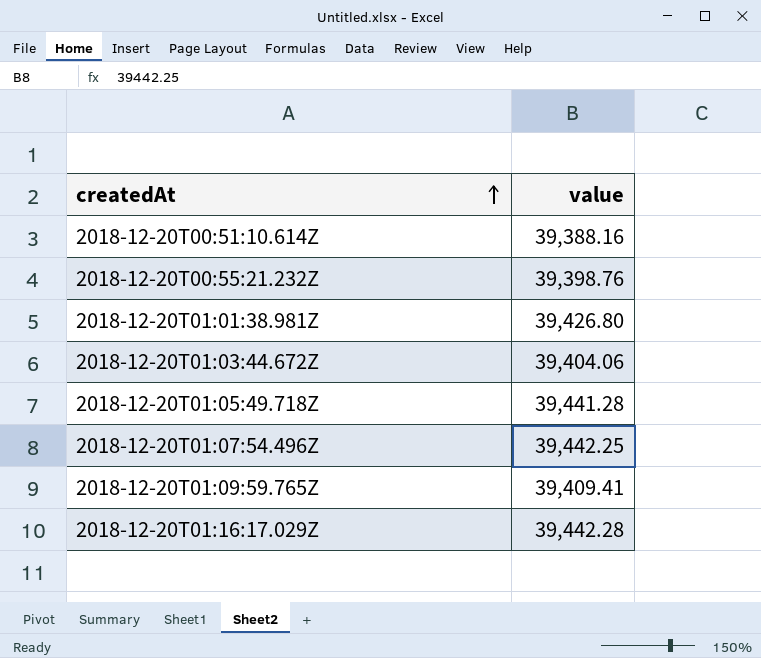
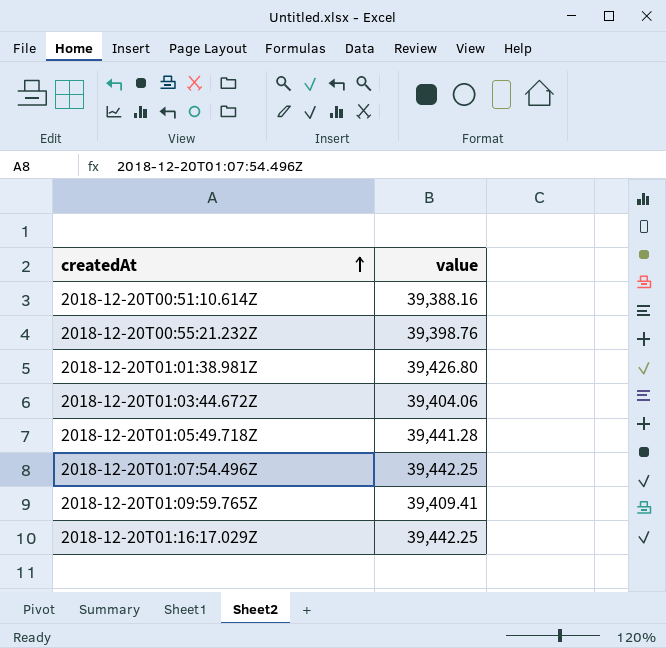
2018-12-20T01:16:17.029Z | value: 39,442.28 -> 39,442.25

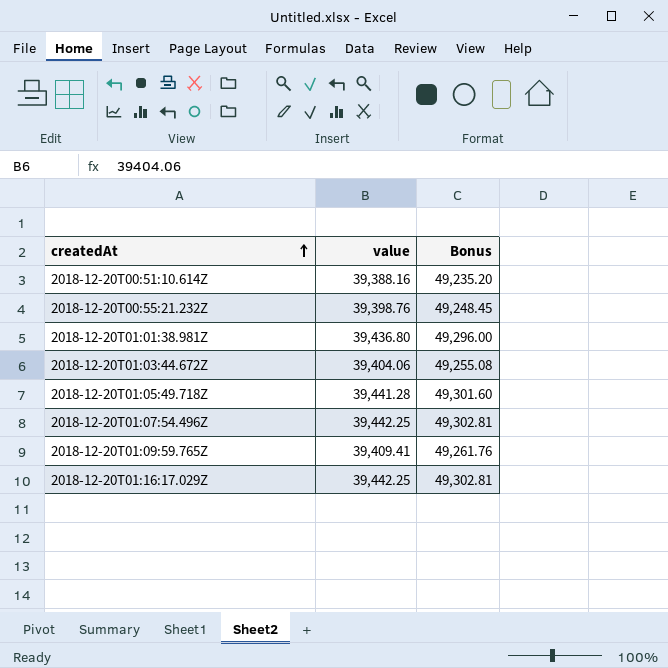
column Bonus | formula: none -> [value] * 1.25
2018-12-20T01:01:38.981Z | value: 39,426.80 -> 39,436.80

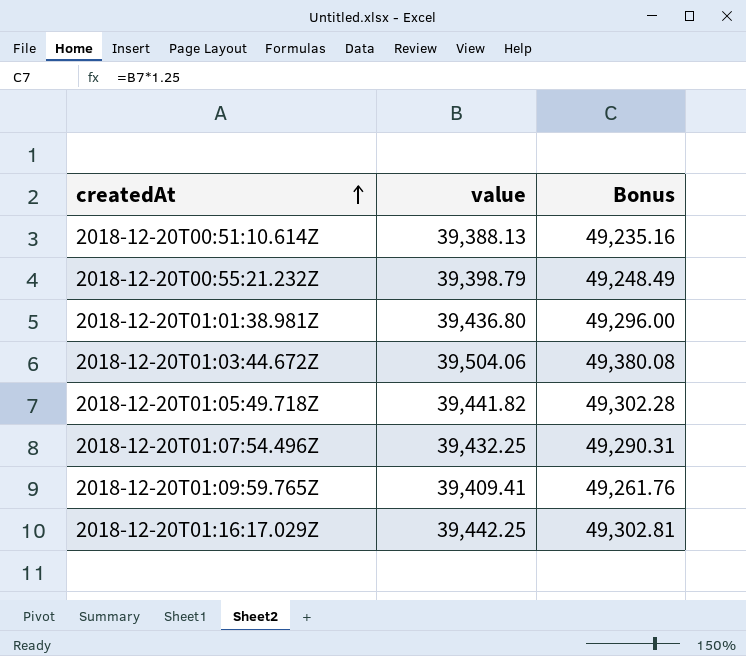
2018-12-20T00:51:10.614Z | value: 39,388.16 -> 39,388.13
2018-12-20T00:51:10.614Z | Bonus: 49,235.20 -> 49,235.16
2018-12-20T00:55:21.232Z | value: 39,398.76 -> 39,398.79
2018-12-20T00:55:21.232Z | Bonus: 49,248.45 -> 49,248.49
2018-12-20T01:03:44.672Z | value: 39,404.06 -> 39,504.06
2018-12-20T01:03:44.672Z | Bonus: 49,255.08 -> 49,380.08
2018-12-20T01:05:49.718Z | value: 39,441.28 -> 39,441.82
2018-12-20T01:05:49.718Z | Bonus: 49,301.60 -> 49,302.28
2018-12-20T01:07:54.496Z | value: 39,442.25 -> 39,432.25
2018-12-20T01:07:54.496Z | Bonus: 49,302.81 -> 49,290.31

